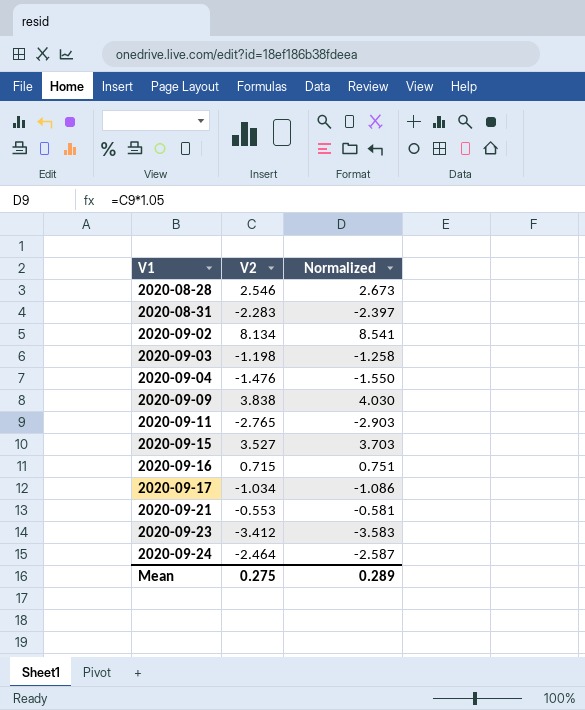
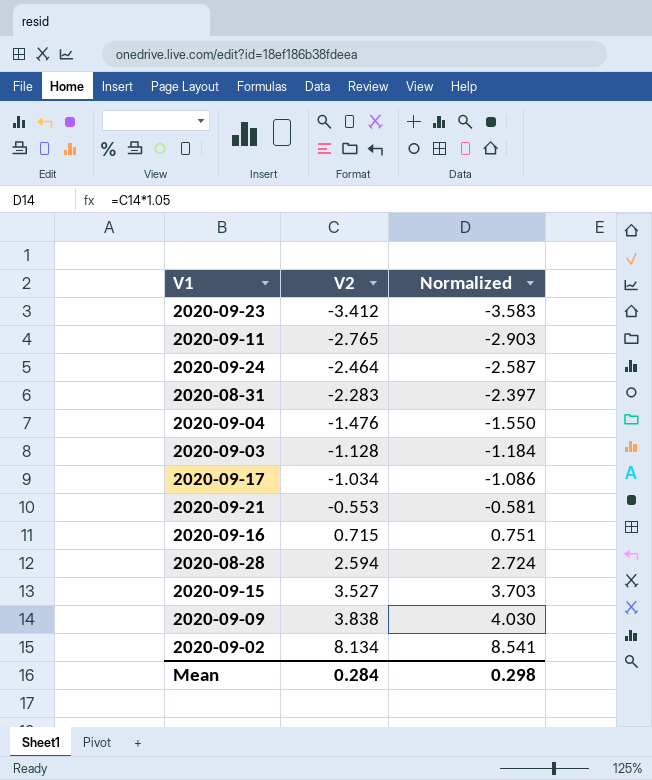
row order: V1 ascending -> V2 ascending
2020-09-03 | V2: -1.198 -> -1.128
2020-09-03 | Normalized: -1.258 -> -1.184
2020-08-28 | V2: 2.546 -> 2.594
2020-08-28 | Normalized: 2.673 -> 2.724
Mean | V2: 0.275 -> 0.284
Mean | Normalized: 0.289 -> 0.298

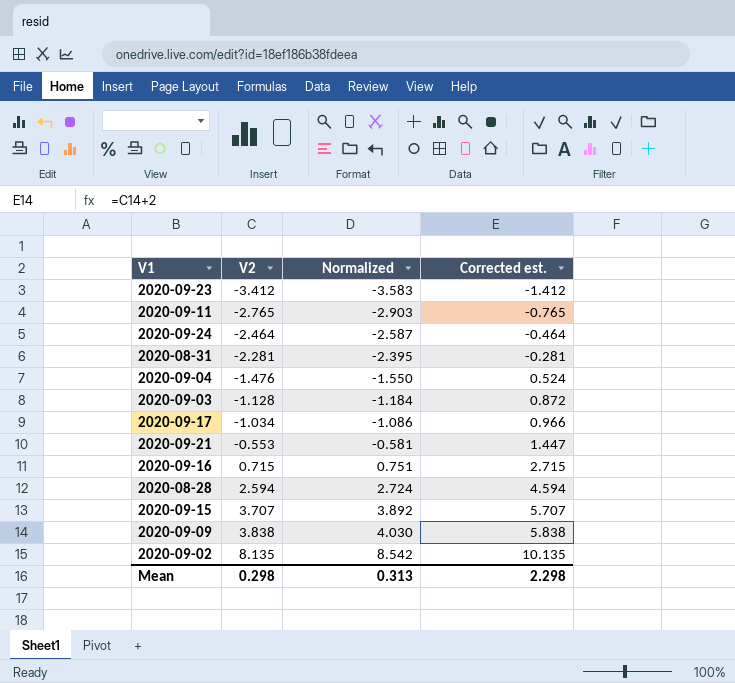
column Corrected est. | formula: none -> [V2] + 2
2020-08-31 | V2: -2.283 -> -2.281
2020-08-31 | Normalized: -2.397 -> -2.395
2020-09-15 | V2: 3.527 -> 3.707
2020-09-15 | Normalized: 3.703 -> 3.892
2020-09-02 | V2: 8.134 -> 8.135
2020-09-02 | Normalized: 8.541 -> 8.542
Mean | V2: 0.284 -> 0.298
Mean | Normalized: 0.298 -> 0.313

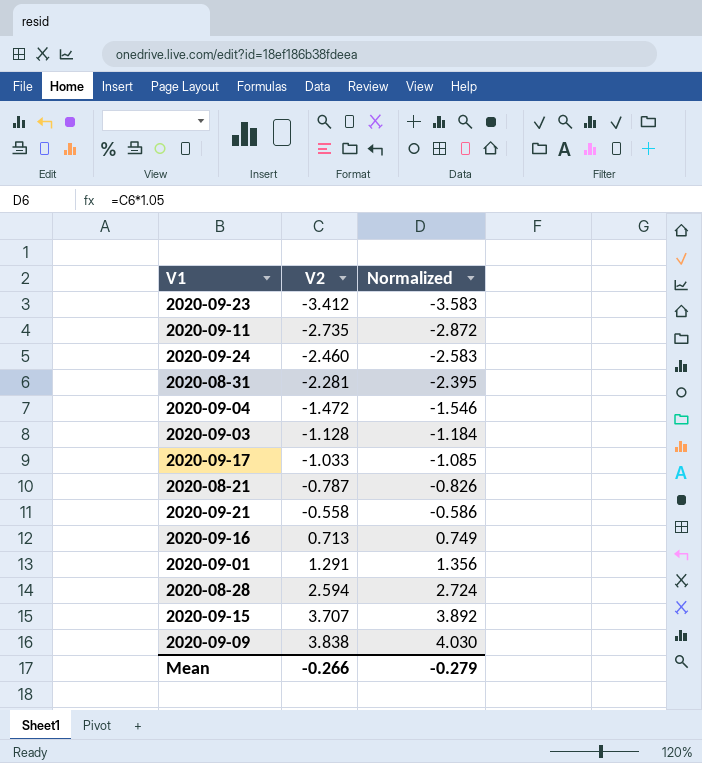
column Corrected est. | formula: [V2] + 2 -> none
row 2020-09-02: 8.135 | 8.542 | 10.135 -> none
2020-09-11 | V2: -2.765 -> -2.735
2020-09-11 | Normalized: -2.903 -> -2.872
2020-09-24 | V2: -2.464 -> -2.460
2020-09-24 | Normalized: -2.587 -> -2.583
2020-09-04 | V2: -1.476 -> -1.472
2020-09-04 | Normalized: -1.550 -> -1.546
2020-09-17 | V2: -1.034 -> -1.033
2020-09-17 | Normalized: -1.086 -> -1.085
row 2020-08-21: none -> -0.787 | -0.826
2020-09-21 | V2: -0.553 -> -0.558
2020-09-21 | Normalized: -0.581 -> -0.586
2020-09-16 | V2: 0.715 -> 0.713
2020-09-16 | Normalized: 0.751 -> 0.749
row 2020-09-01: none -> 1.291 | 1.356
Mean | V2: 0.298 -> -0.266
Mean | Normalized: 0.313 -> -0.279

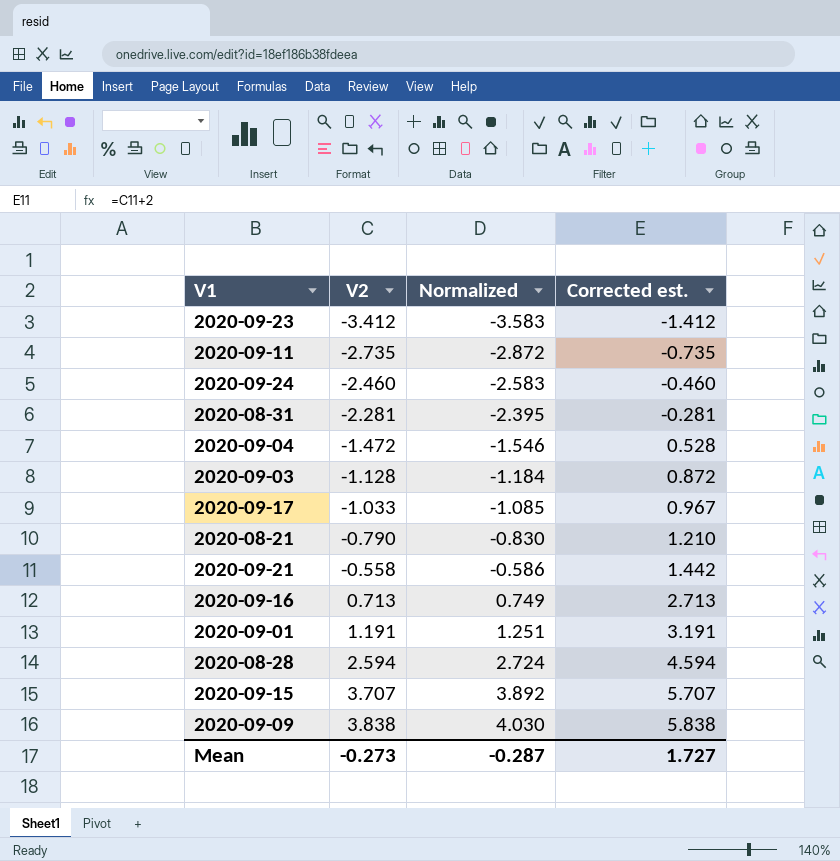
column Corrected est. | formula: none -> [V2] + 2
2020-08-21 | V2: -0.787 -> -0.790
2020-08-21 | Normalized: -0.826 -> -0.830
2020-09-01 | V2: 1.291 -> 1.191
2020-09-01 | Normalized: 1.356 -> 1.251
Mean | V2: -0.266 -> -0.273
Mean | Normalized: -0.279 -> -0.287

